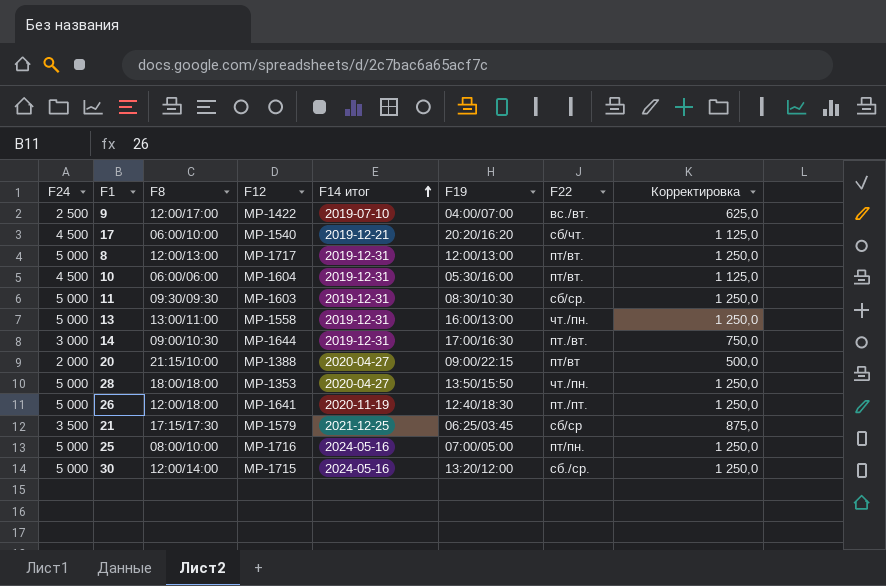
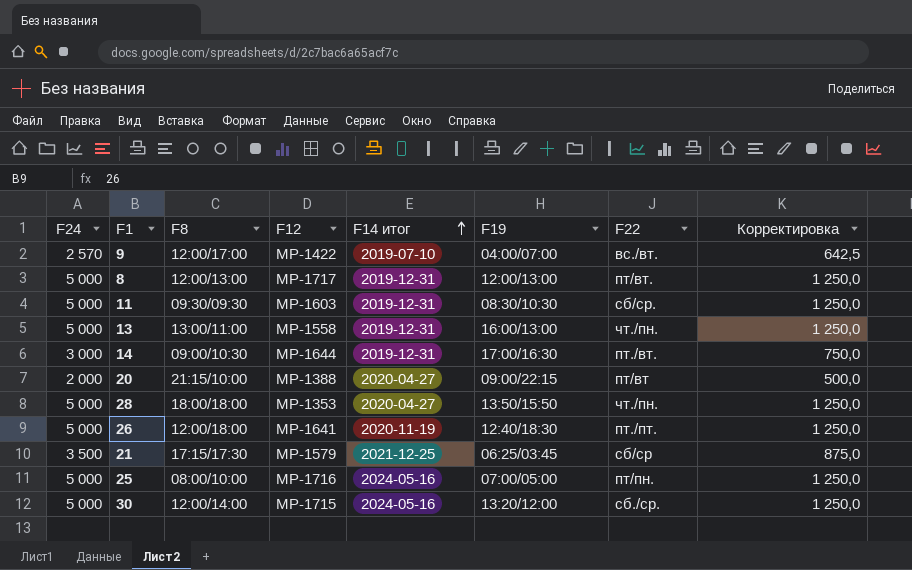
row 17: 4 500 | 06:00/10:00 | МР-1540 | 2019-12-21 | 20:20/16:20 | сб/чт. | 1 125,0 -> none
row 10: 4 500 | 06:00/06:00 | МР-1604 | 2019-12-31 | 05:30/16:00 | пт/вт. | 1 125,0 -> none
9 | F24: 2 500 -> 2 570
9 | Корректировка: 625,0 -> 642,5

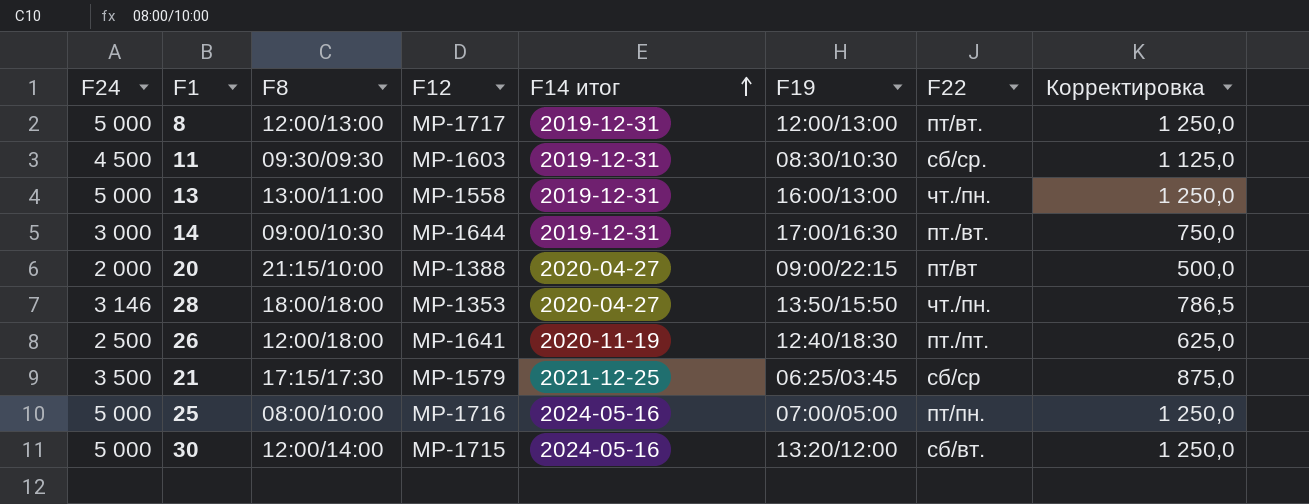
row 9: 2 570 | 12:00/17:00 | МР-1422 | 2019-07-10 | 04:00/07:00 | вс./вт. | 642,5 -> none
11 | F24: 5 000 -> 4 500
11 | Корректировка: 1 250,0 -> 1 125,0
28 | F24: 5 000 -> 3 146
28 | Корректировка: 1 250,0 -> 786,5
26 | F24: 5 000 -> 2 500
26 | Корректировка: 1 250,0 -> 625,0
30 | F22: сб./ср. -> сб/вт.

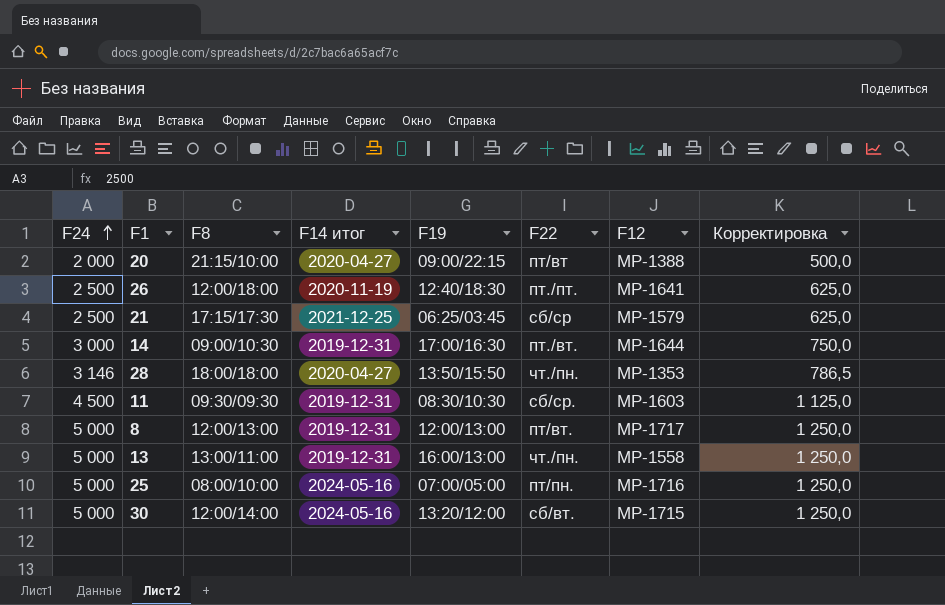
row order: F14 итог ascending -> F24 ascending
column F12 | position: 4 -> 7
21 | F24: 3 500 -> 2 500
21 | Корректировка: 875,0 -> 625,0

